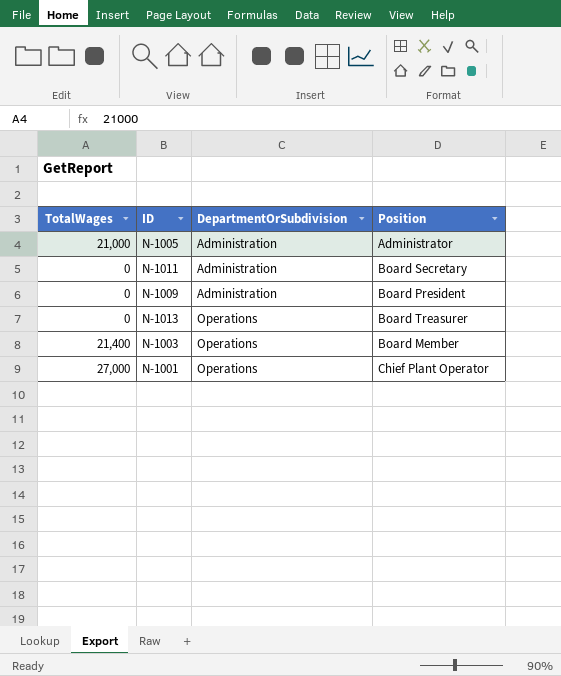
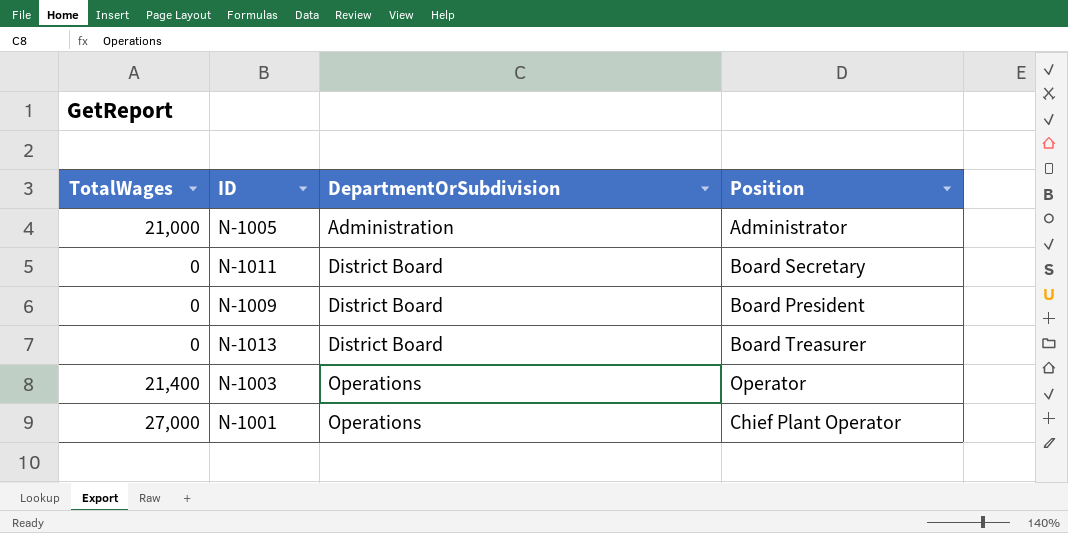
N-1011 | DepartmentOrSubdivision: Administration -> District Board
N-1009 | DepartmentOrSubdivision: Administration -> District Board
N-1013 | DepartmentOrSubdivision: Operations -> District Board
N-1003 | Position: Board Member -> Operator

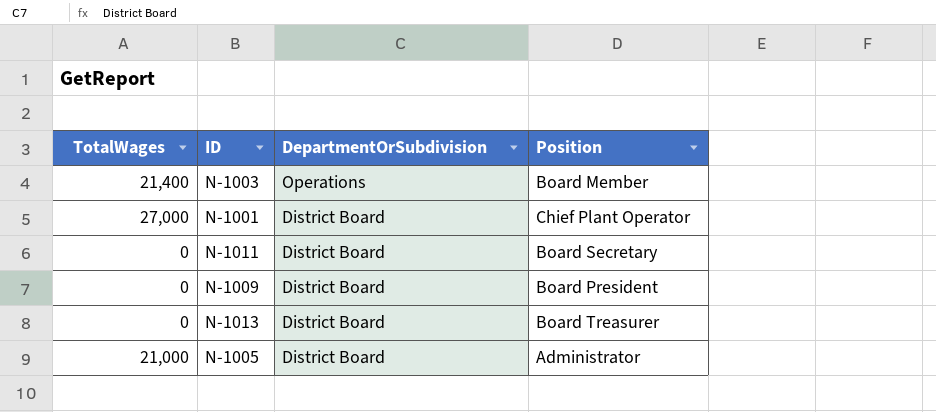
row order: DepartmentOrSubdivision ascending -> DepartmentOrSubdivision descending
N-1003 | Position: Operator -> Board Member
N-1001 | DepartmentOrSubdivision: Operations -> District Board
N-1005 | DepartmentOrSubdivision: Administration -> District Board

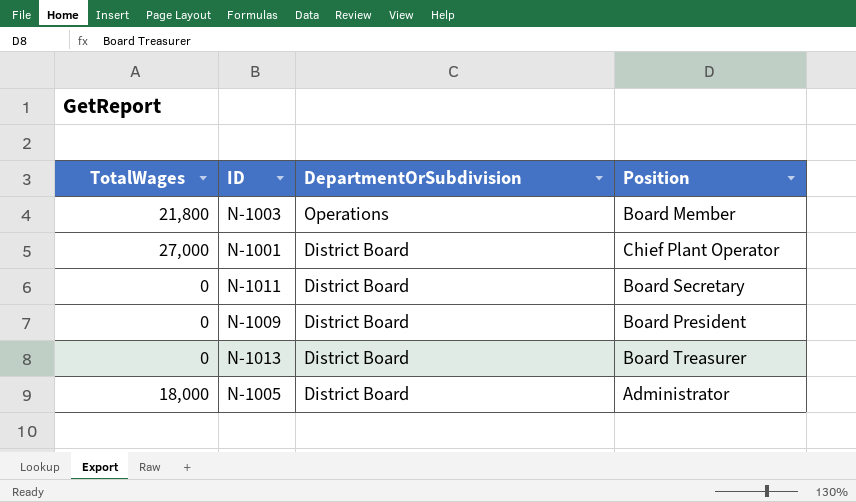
N-1003 | TotalWages: 21,400 -> 21,800
N-1005 | TotalWages: 21,000 -> 18,000

